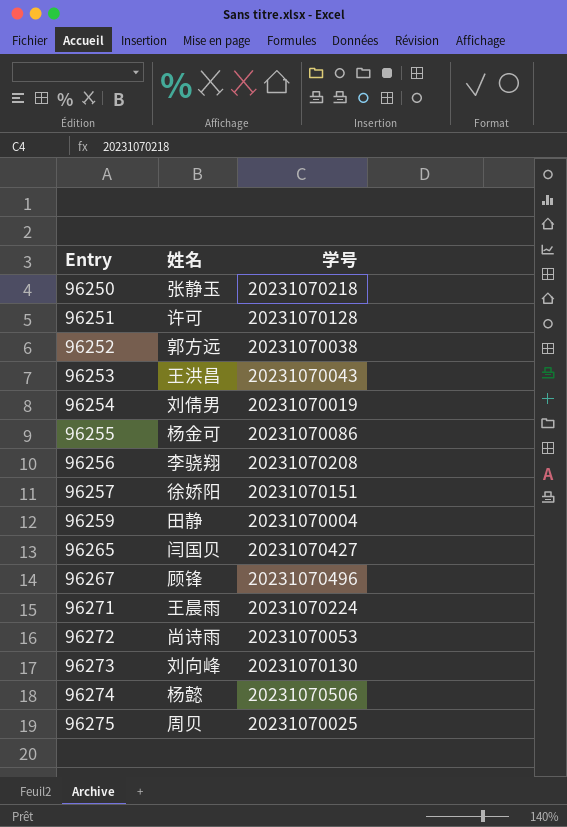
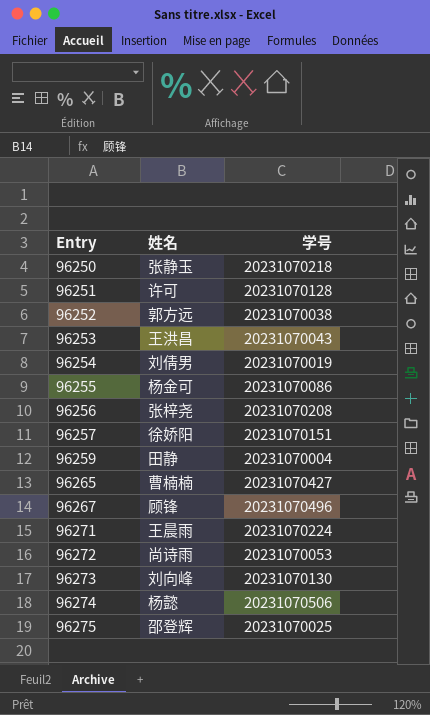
96256 | 姓名: 李骁翔 -> 张梓尧
96265 | 姓名: 闫国贝 -> 曹楠楠
96275 | 姓名: 周贝 -> 邵登辉

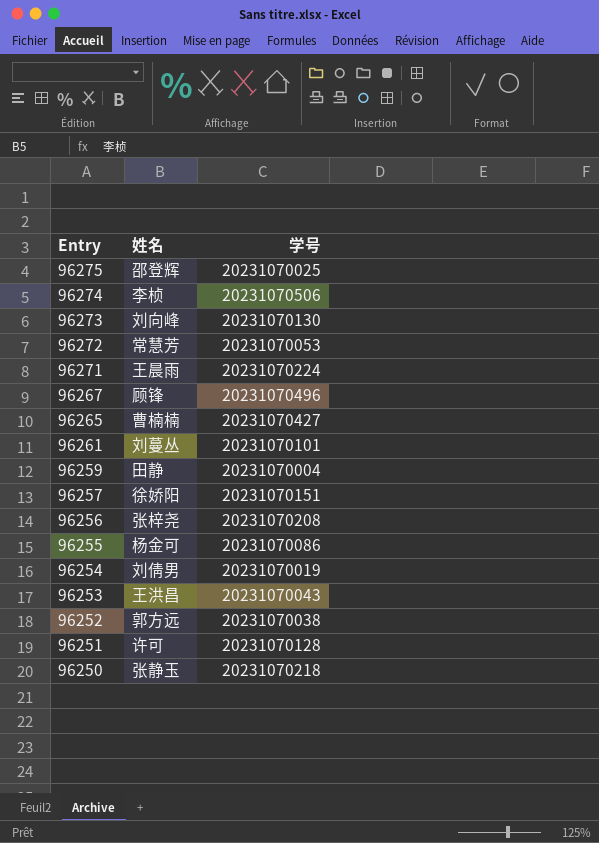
row order: Entry ascending -> Entry descending
96274 | 姓名: 杨懿 -> 李桢
96272 | 姓名: 尚诗雨 -> 常慧芳
row 96261: none -> 刘蔓丛 | 20231070101

